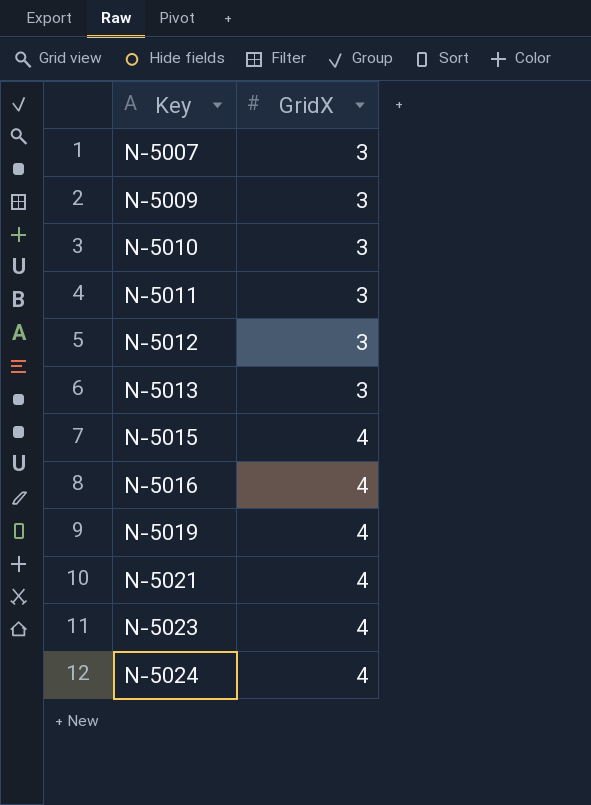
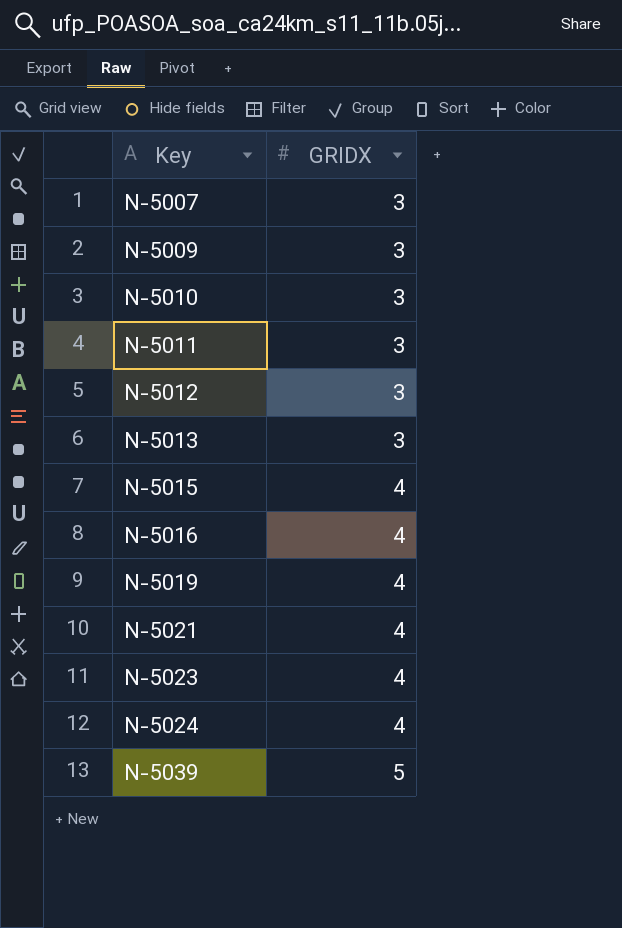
column name: GridX -> GRIDX
row N-5039: none -> 5

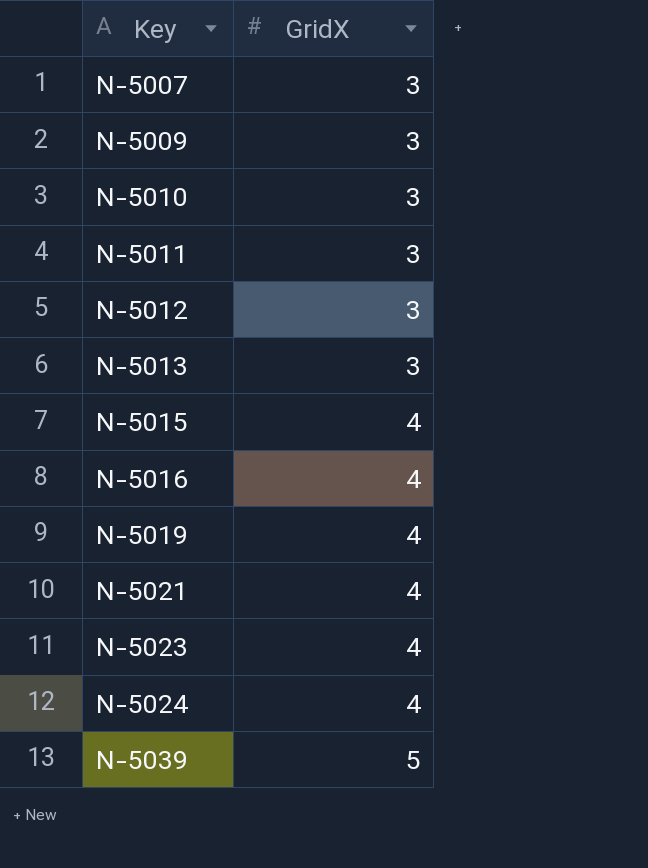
column name: GRIDX -> GridX

